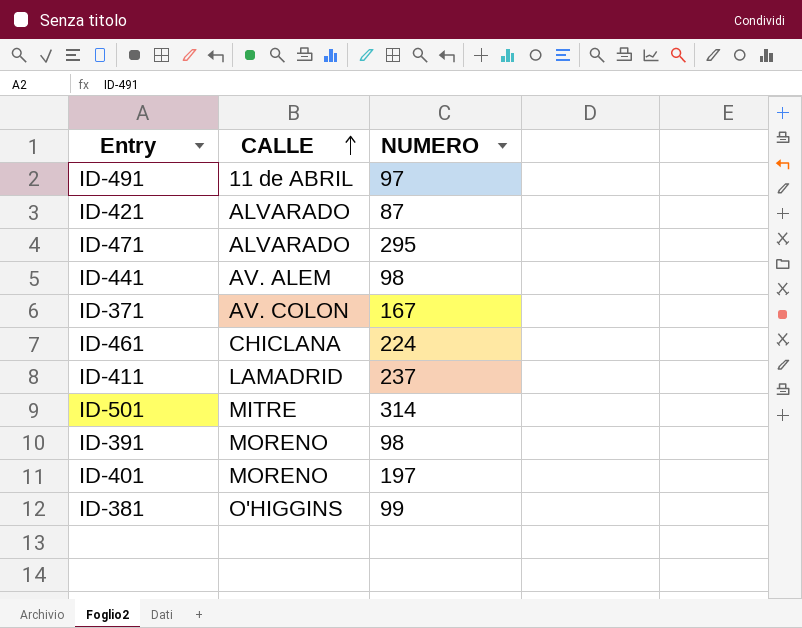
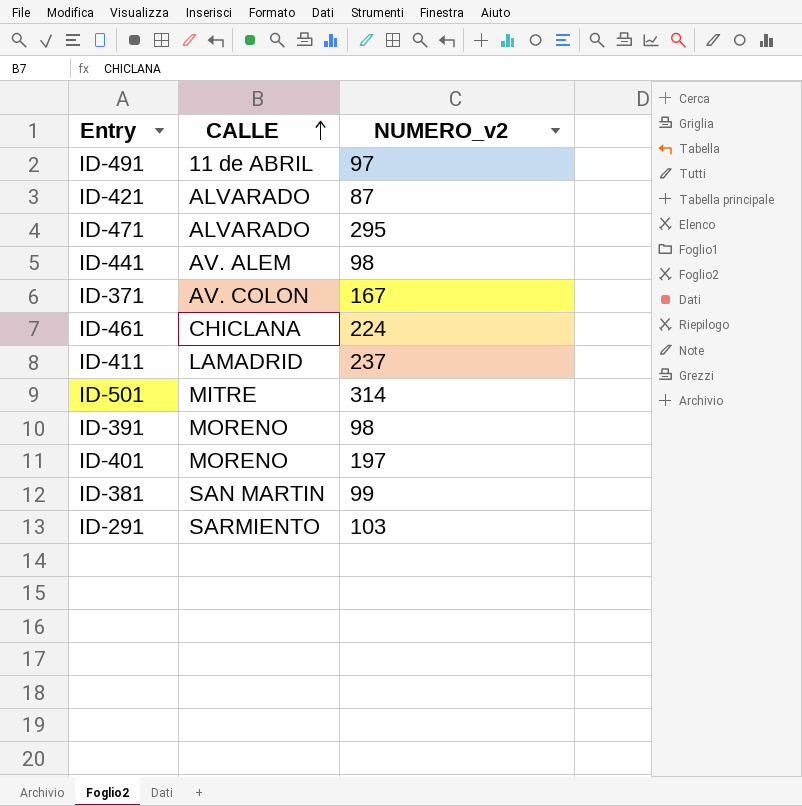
column name: NUMERO -> NUMERO_v2
ID-381 | CALLE: O'HIGGINS -> SAN MARTIN
row ID-291: none -> SARMIENTO | 103

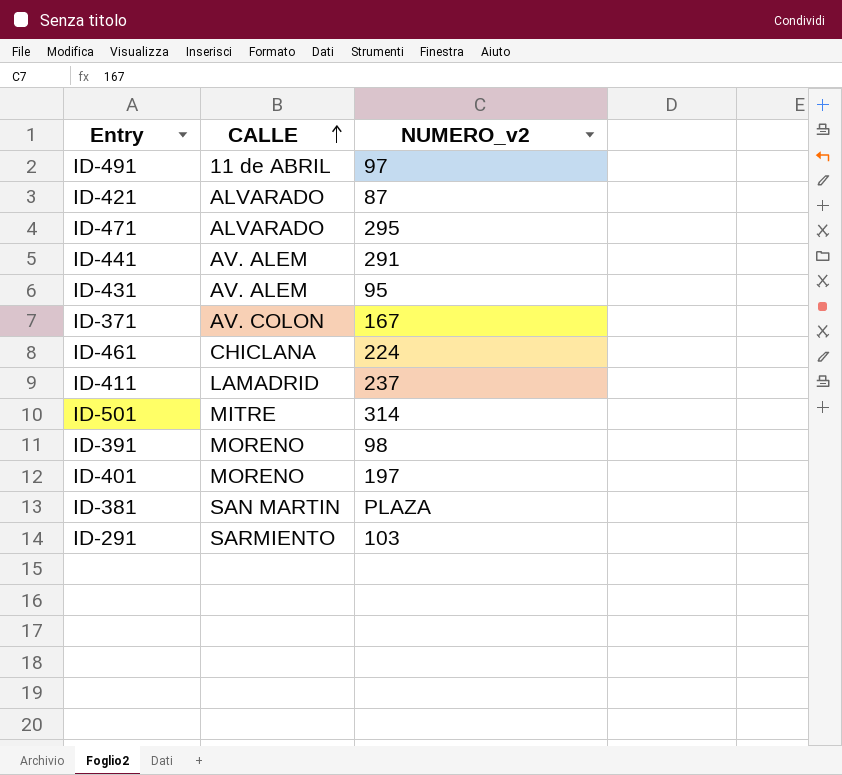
ID-441 | NUMERO_v2: 98 -> 291
row ID-431: none -> AV. ALEM | 95
ID-381 | NUMERO_v2: 99 -> PLAZA

